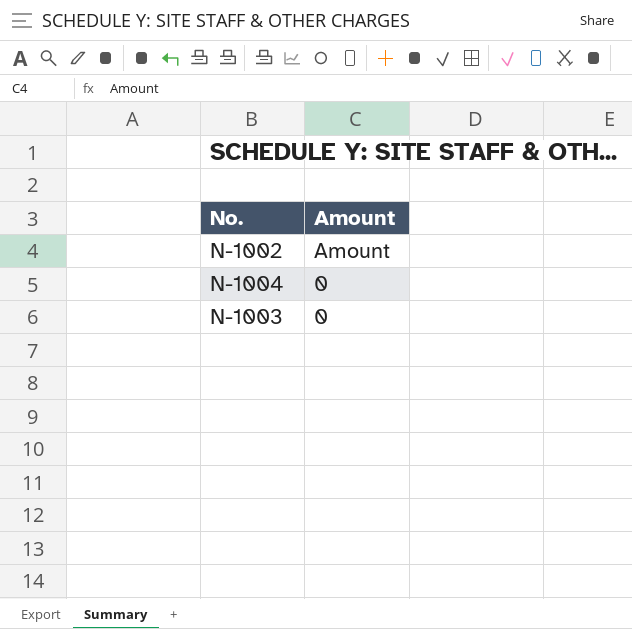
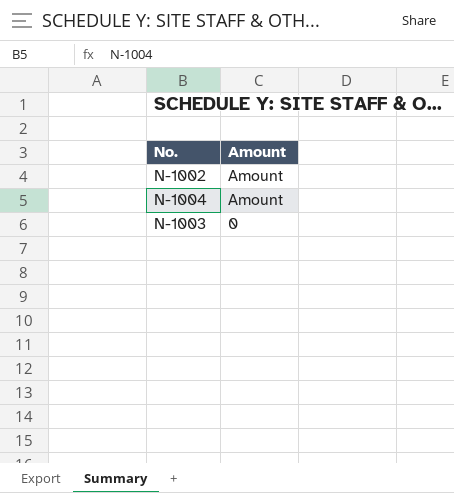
N-1004 | Amount: 0 -> Amount

